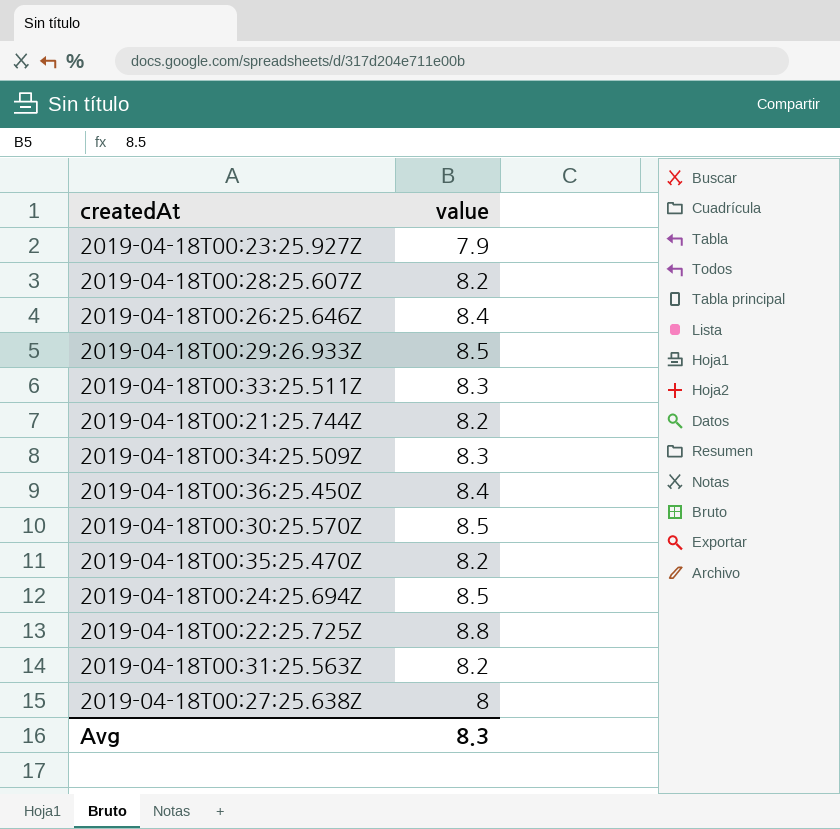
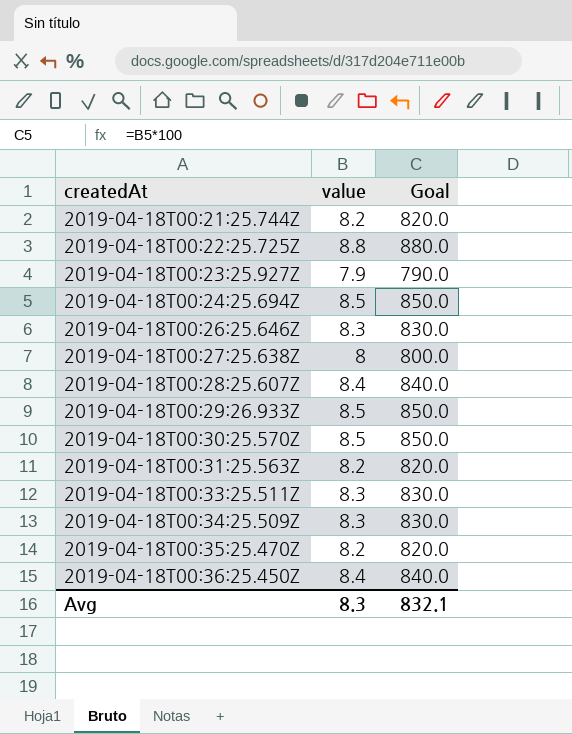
row order: none -> createdAt ascending
column Goal | formula: none -> [value] * 100
2019-04-18T00:26:25.646Z | value: 8.4 -> 8.3
2019-04-18T00:28:25.607Z | value: 8.2 -> 8.4

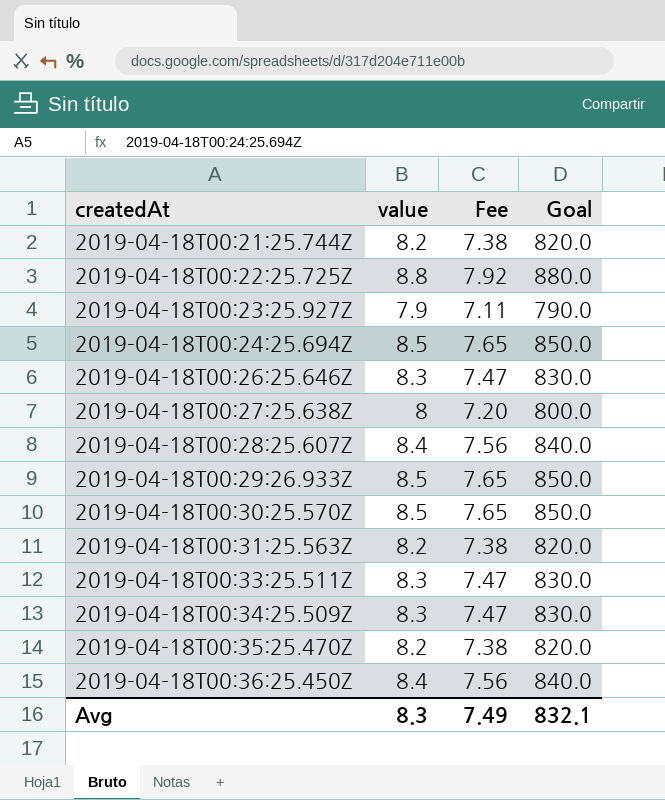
column Fee | formula: none -> [value] * 0.9

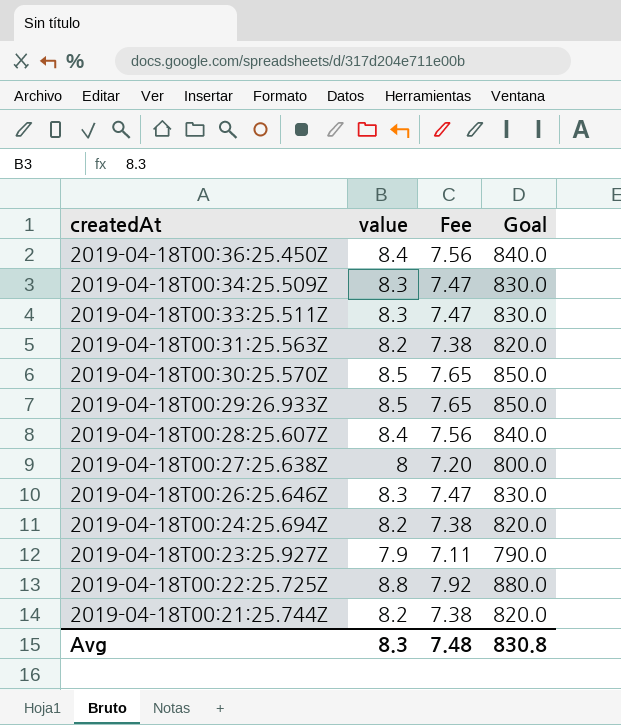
row order: createdAt ascending -> createdAt descending
row 2019-04-18T00:35:25.470Z: 8.2 | 7.38 | 820.0 -> none
2019-04-18T00:24:25.694Z | value: 8.5 -> 8.2
2019-04-18T00:24:25.694Z | Fee: 7.65 -> 7.38
2019-04-18T00:24:25.694Z | Goal: 850.0 -> 820.0
Avg | Fee: 7.49 -> 7.48
Avg | Goal: 832.1 -> 830.8

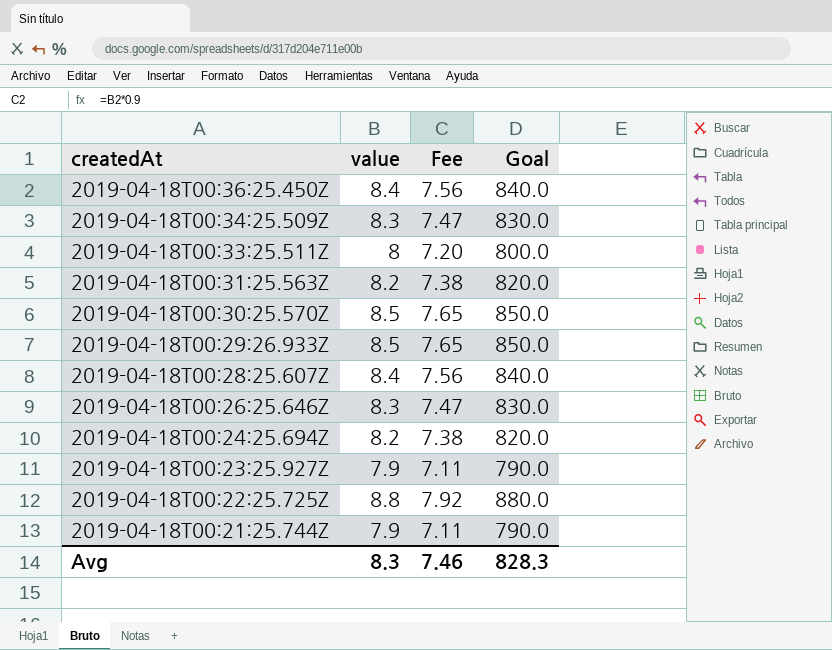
row 2019-04-18T00:27:25.638Z: 8 | 7.20 | 800.0 -> none
2019-04-18T00:33:25.511Z | value: 8.3 -> 8
2019-04-18T00:33:25.511Z | Fee: 7.47 -> 7.20
2019-04-18T00:33:25.511Z | Goal: 830.0 -> 800.0
2019-04-18T00:21:25.744Z | value: 8.2 -> 7.9
2019-04-18T00:21:25.744Z | Fee: 7.38 -> 7.11
2019-04-18T00:21:25.744Z | Goal: 820.0 -> 790.0
Avg | Fee: 7.48 -> 7.46
Avg | Goal: 830.8 -> 828.3

